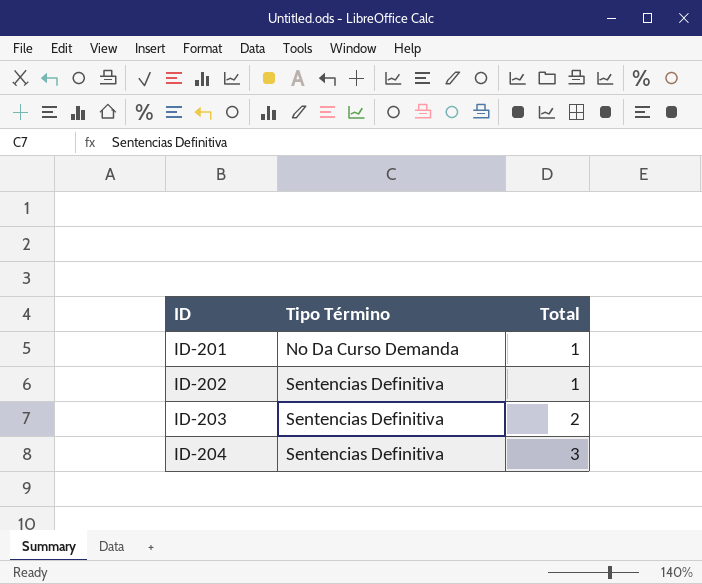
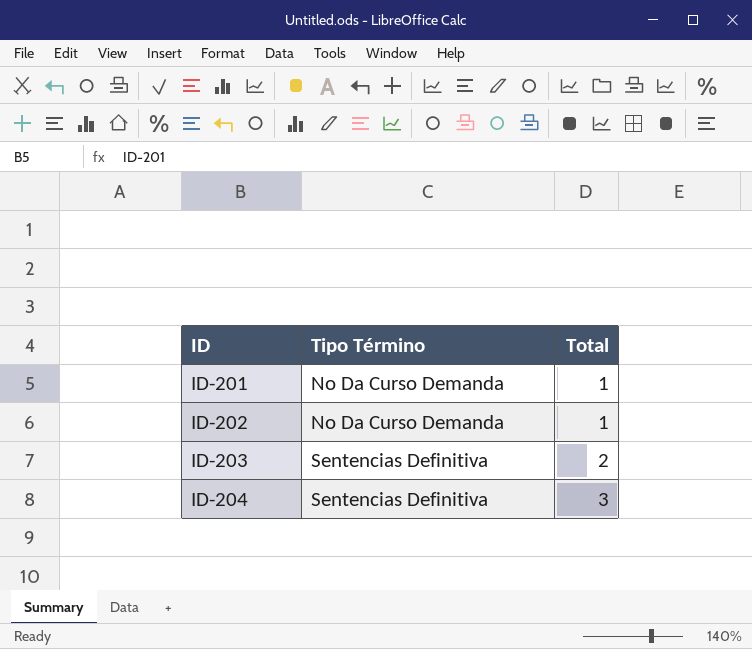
ID-202 | Tipo Término: Sentencias Definitiva -> No Da Curso Demanda

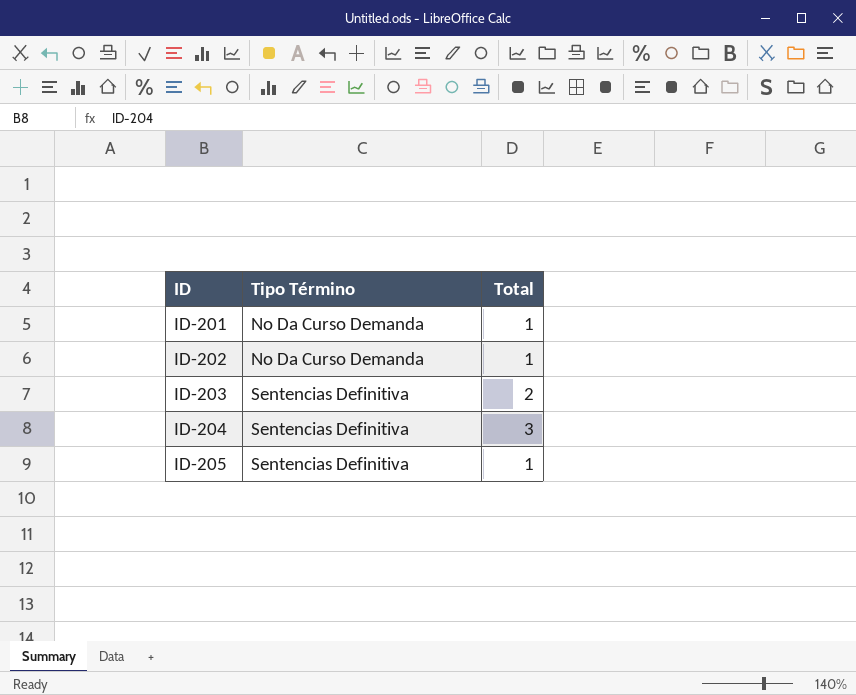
row ID-205: none -> Sentencias Definitiva | 1

